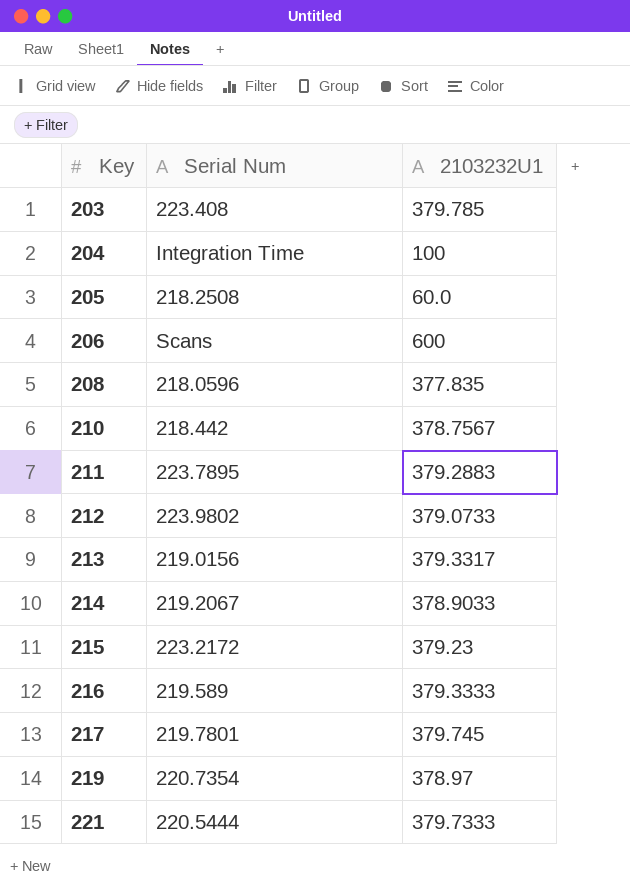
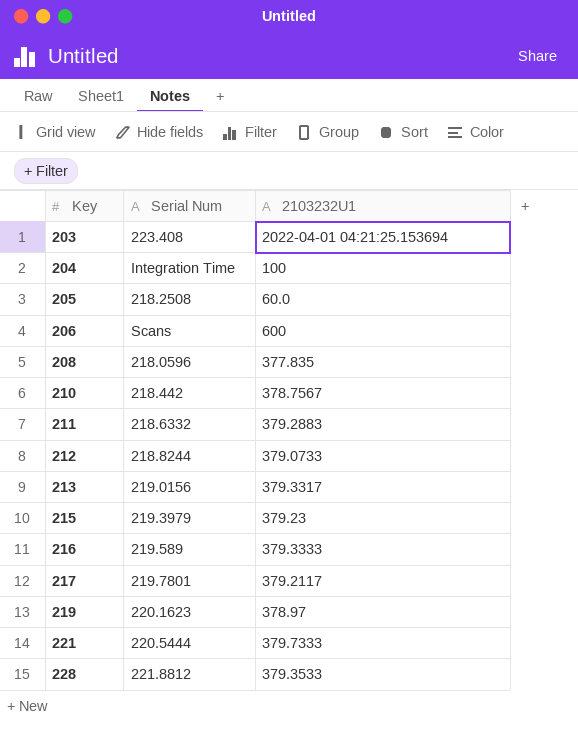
row 214: 219.2067 | 378.9033 -> none
203 | 2103232U1: 379.785 -> 2022-04-01 04:21:25.153694
211 | Serial Num: 223.7895 -> 218.6332
212 | Serial Num: 223.9802 -> 218.8244
215 | Serial Num: 223.2172 -> 219.3979
217 | 2103232U1: 379.745 -> 379.2117
219 | Serial Num: 220.7354 -> 220.1623
row 228: none -> 221.8812 | 379.3533

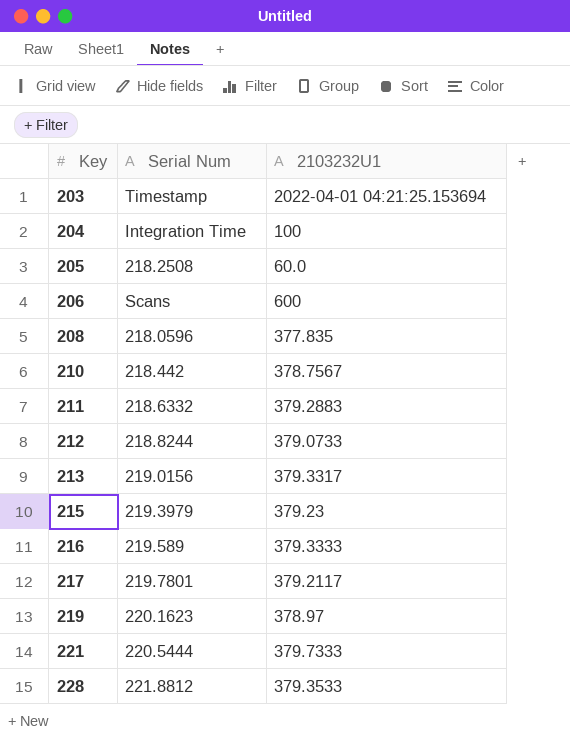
203 | Serial Num: 223.408 -> Timestamp

